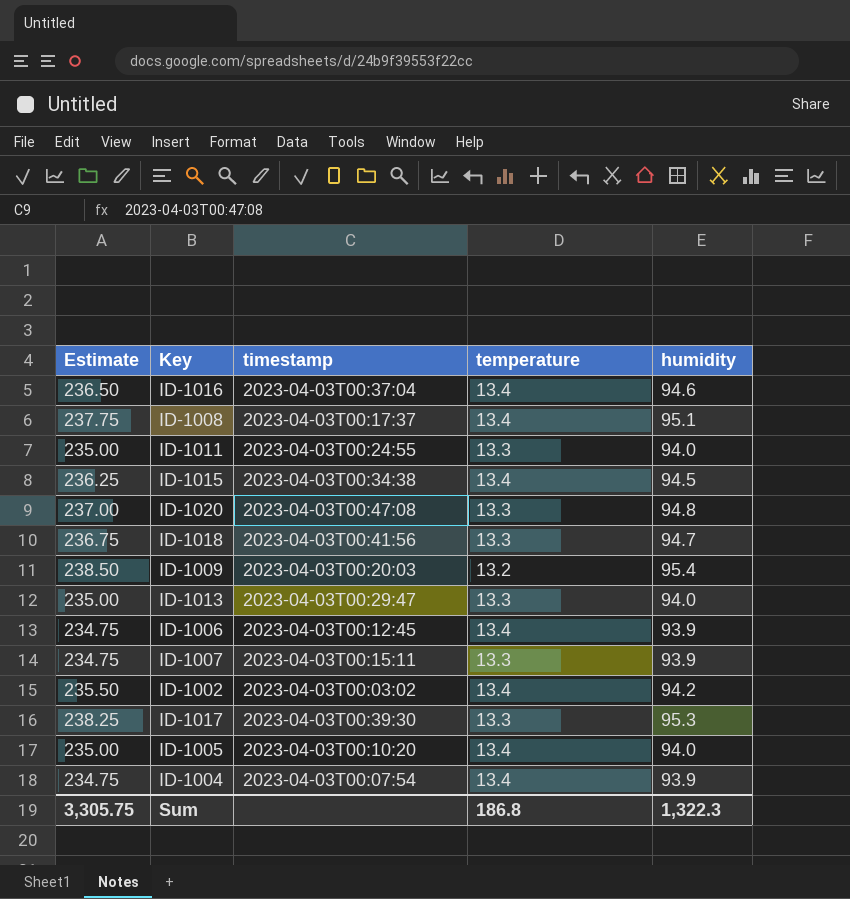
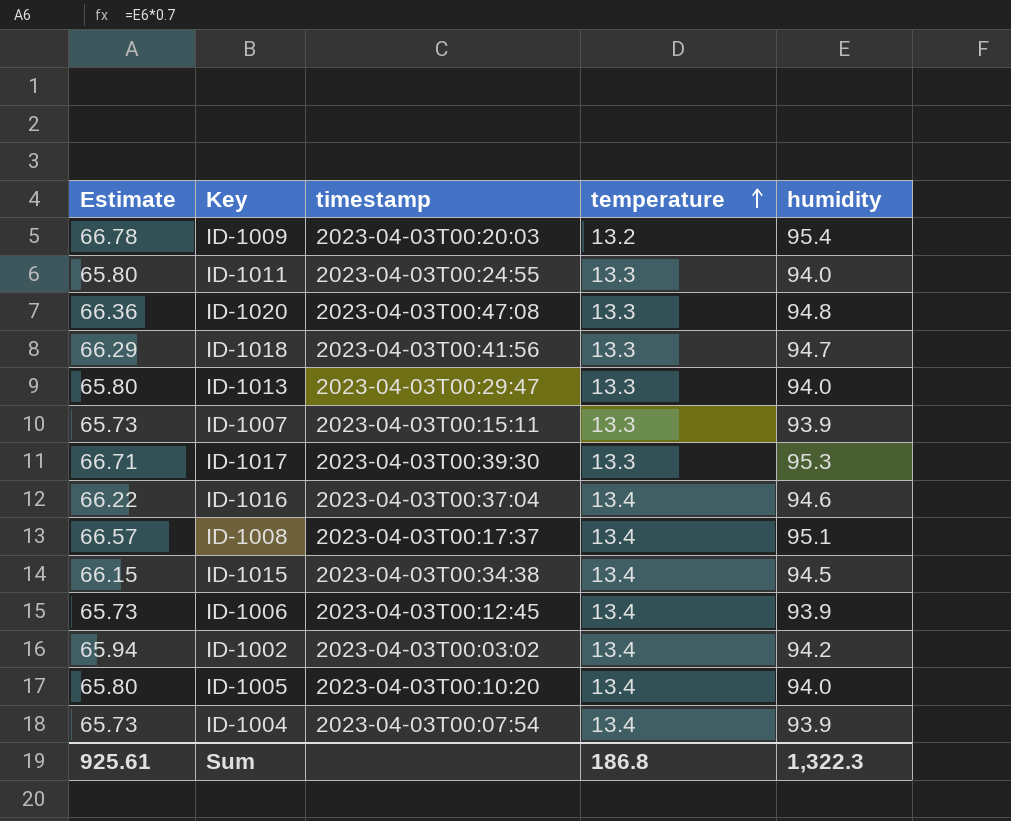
row order: none -> temperature ascending
column Estimate | formula: [humidity] * 2.5 -> [humidity] * 0.7
Sum | Estimate: 3,305.75 -> 925.61

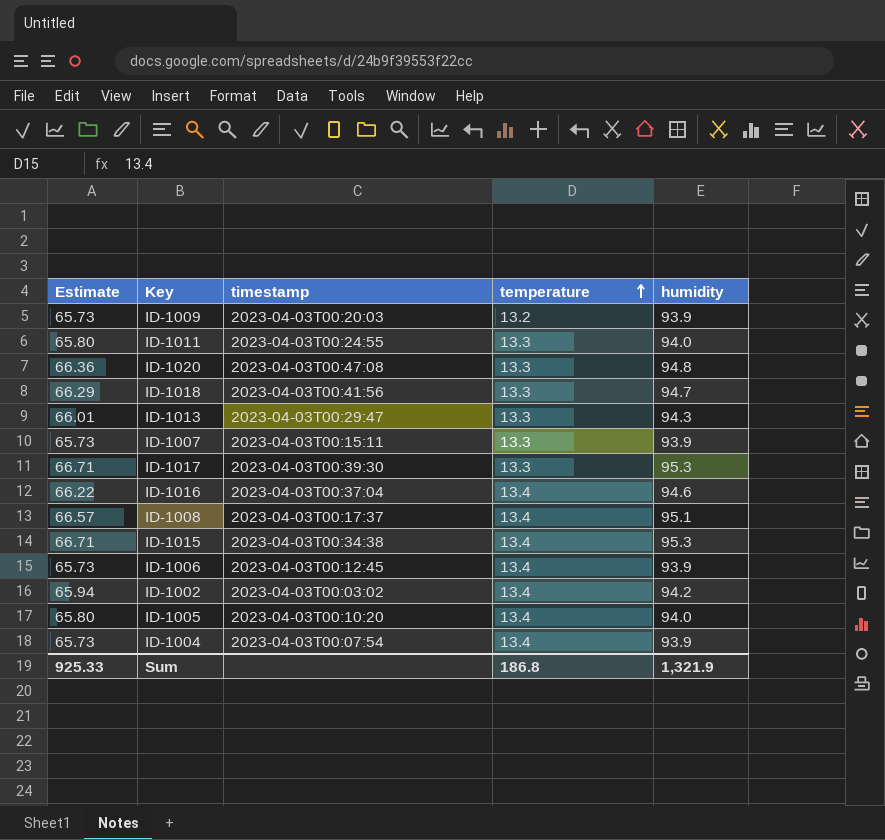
ID-1009 | Estimate: 66.78 -> 65.73
ID-1009 | humidity: 95.4 -> 93.9
ID-1013 | Estimate: 65.80 -> 66.01
ID-1013 | humidity: 94.0 -> 94.3
ID-1015 | Estimate: 66.15 -> 66.71
ID-1015 | humidity: 94.5 -> 95.3
Sum | Estimate: 925.61 -> 925.33
Sum | humidity: 1,322.3 -> 1,321.9

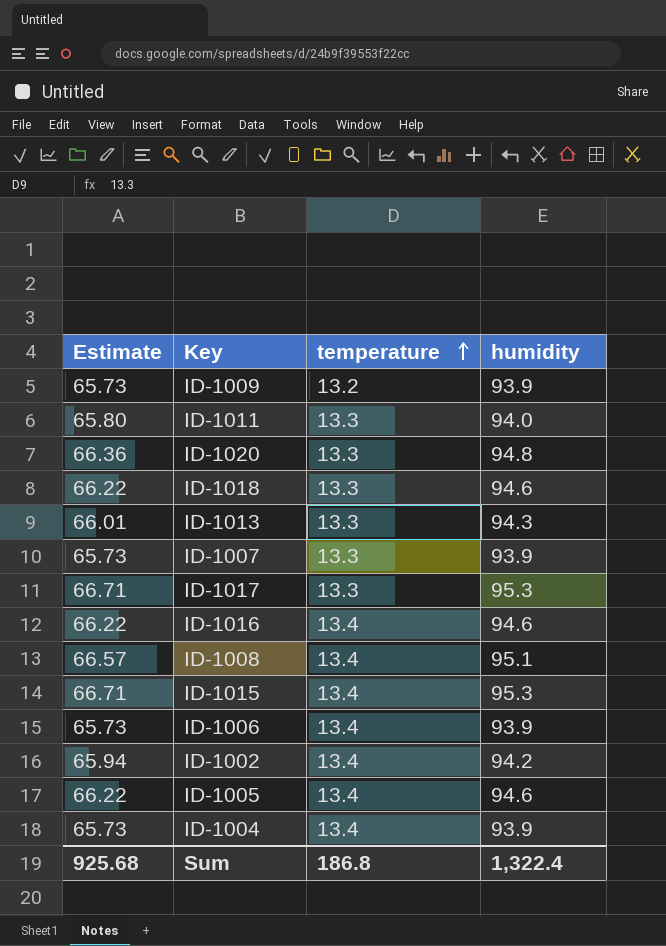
column timestamp | position: 3 -> none
ID-1018 | Estimate: 66.29 -> 66.22
ID-1018 | humidity: 94.7 -> 94.6
ID-1005 | Estimate: 65.80 -> 66.22
ID-1005 | humidity: 94.0 -> 94.6
Sum | Estimate: 925.33 -> 925.68
Sum | humidity: 1,321.9 -> 1,322.4

